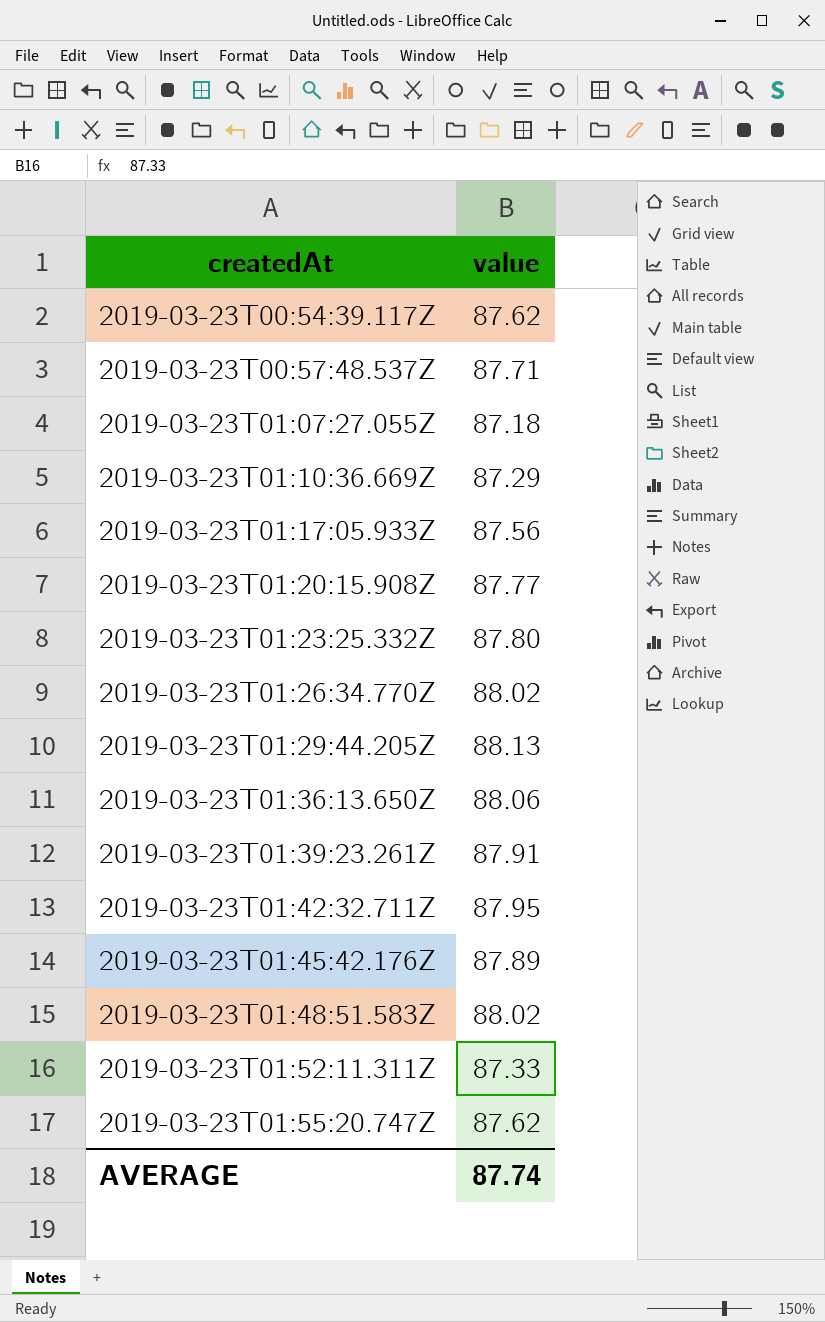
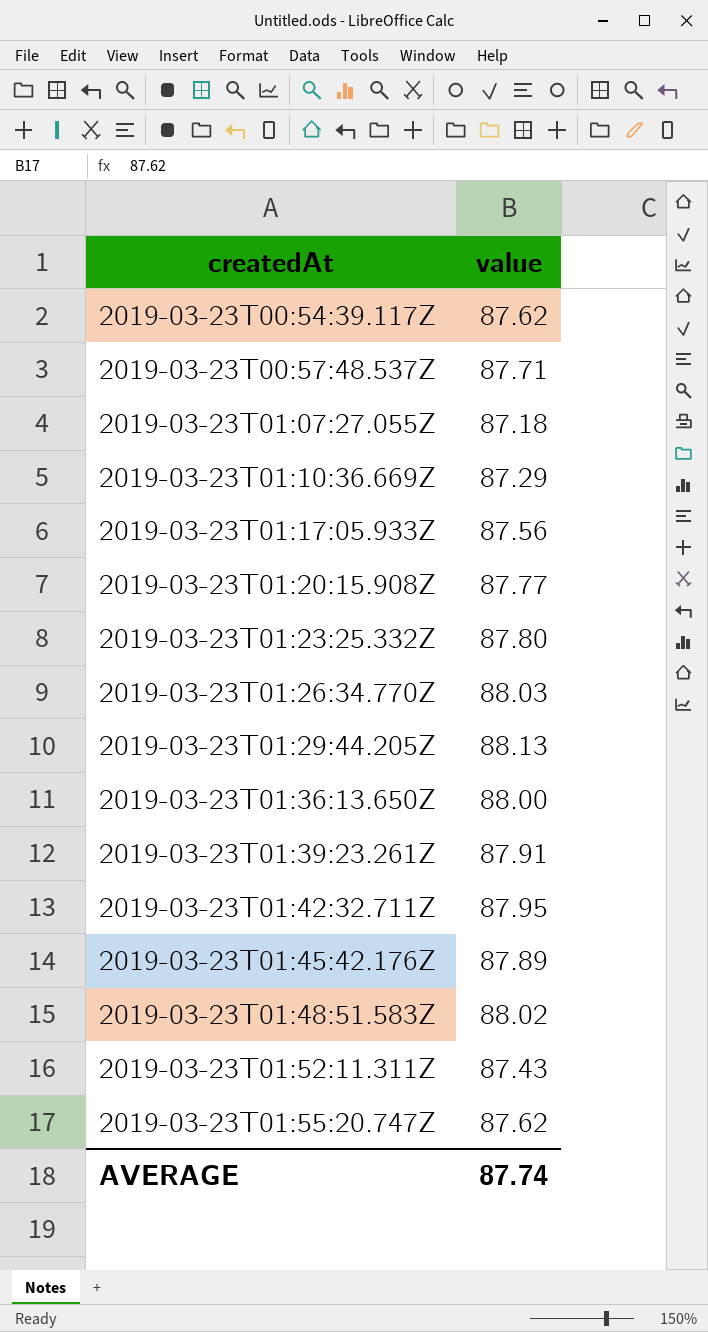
2019-03-23T01:26:34.770Z | value: 88.02 -> 88.03
2019-03-23T01:36:13.650Z | value: 88.06 -> 88.00
2019-03-23T01:52:11.311Z | value: 87.33 -> 87.43

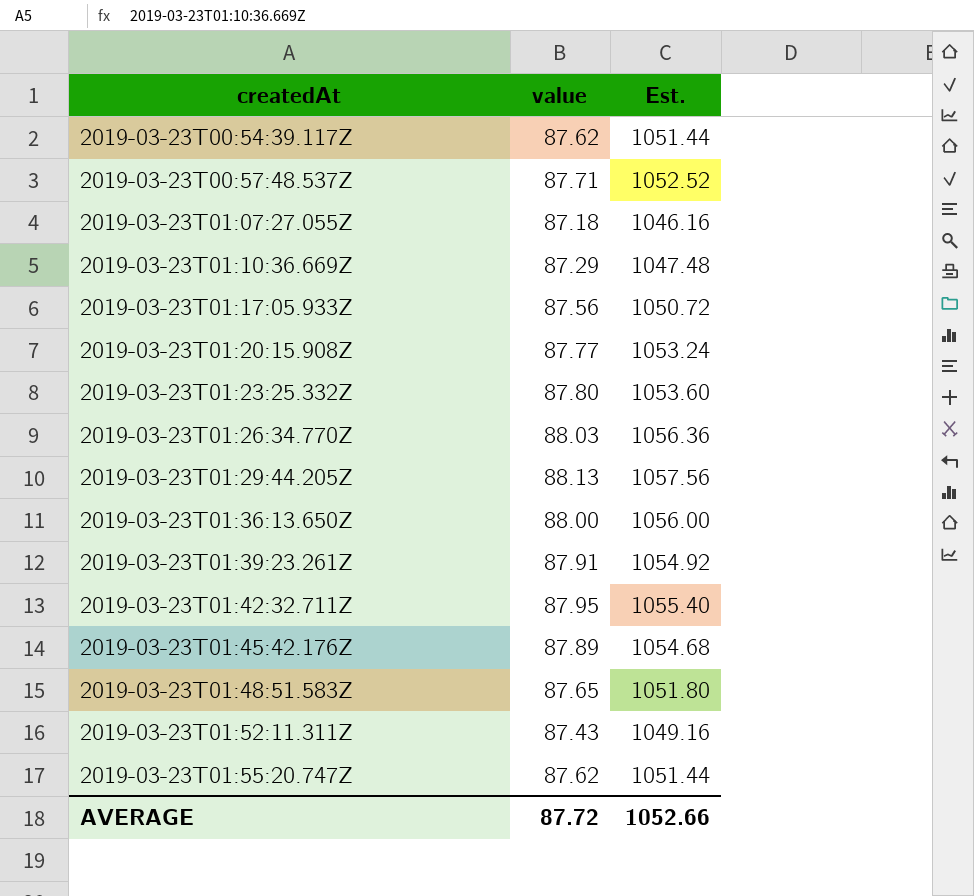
column Est. | formula: none -> [value] * 12
2019-03-23T01:48:51.583Z | value: 88.02 -> 87.65
AVERAGE | value: 87.74 -> 87.72

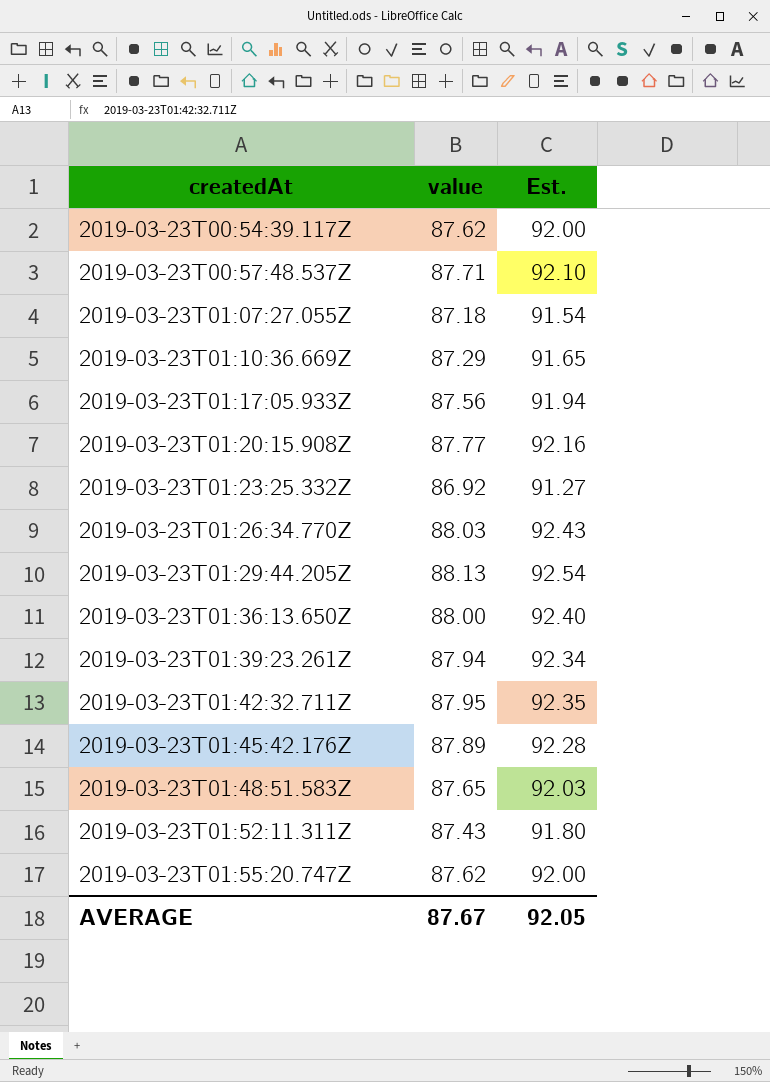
column Est. | formula: [value] * 12 -> [value] * 1.05
2019-03-23T01:23:25.332Z | value: 87.80 -> 86.92
2019-03-23T01:39:23.261Z | value: 87.91 -> 87.94
AVERAGE | value: 87.72 -> 87.67
AVERAGE | Est.: 1052.66 -> 92.05

